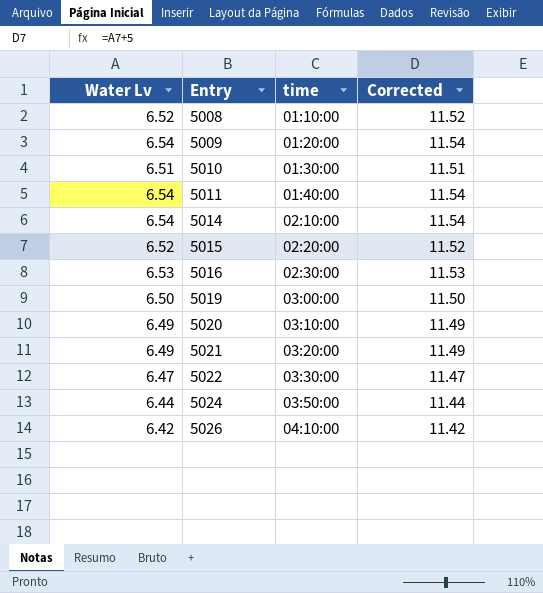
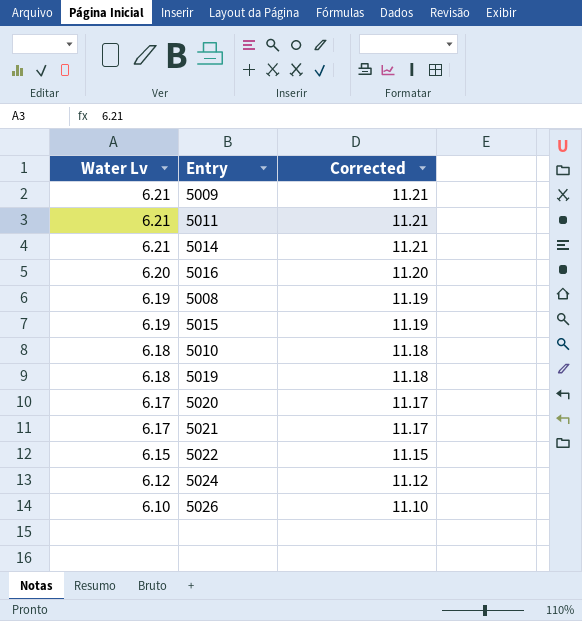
row order: Entry ascending -> Water Lv descending
column time | position: 3 -> none
5009 | Water Lv: 6.54 -> 6.21
5009 | Corrected: 11.54 -> 11.21
5011 | Water Lv: 6.54 -> 6.21
5011 | Corrected: 11.54 -> 11.21
5014 | Water Lv: 6.54 -> 6.21
5014 | Corrected: 11.54 -> 11.21
5016 | Water Lv: 6.53 -> 6.20
5016 | Corrected: 11.53 -> 11.20
5008 | Water Lv: 6.52 -> 6.19
5008 | Corrected: 11.52 -> 11.19
5015 | Water Lv: 6.52 -> 6.19
5015 | Corrected: 11.52 -> 11.19
5010 | Water Lv: 6.51 -> 6.18
5010 | Corrected: 11.51 -> 11.18
5019 | Water Lv: 6.50 -> 6.18
5019 | Corrected: 11.50 -> 11.18
5020 | Water Lv: 6.49 -> 6.17
5020 | Corrected: 11.49 -> 11.17
5021 | Water Lv: 6.49 -> 6.17
5021 | Corrected: 11.49 -> 11.17
5022 | Water Lv: 6.47 -> 6.15
5022 | Corrected: 11.47 -> 11.15
5024 | Water Lv: 6.44 -> 6.12
5024 | Corrected: 11.44 -> 11.12
5026 | Water Lv: 6.42 -> 6.10
5026 | Corrected: 11.42 -> 11.10

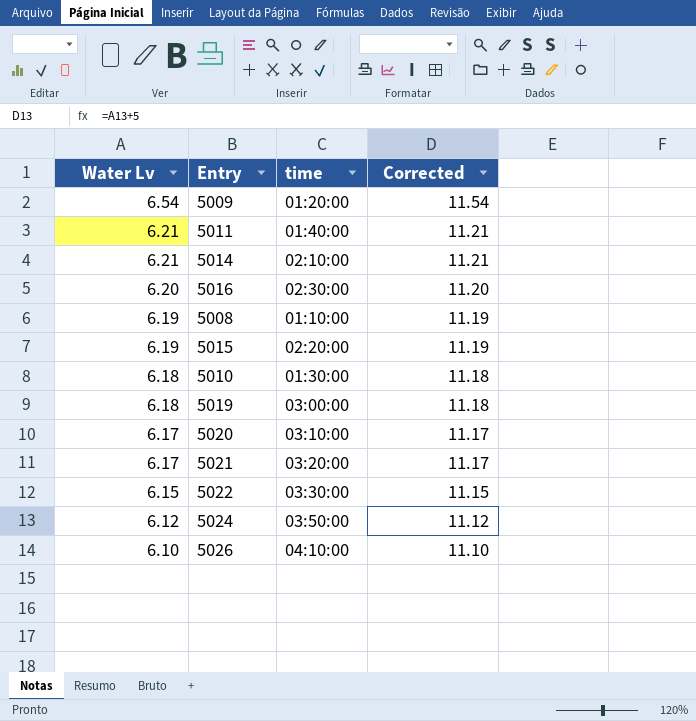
column time | position: none -> 3
5009 | Water Lv: 6.21 -> 6.54
5009 | Corrected: 11.21 -> 11.54

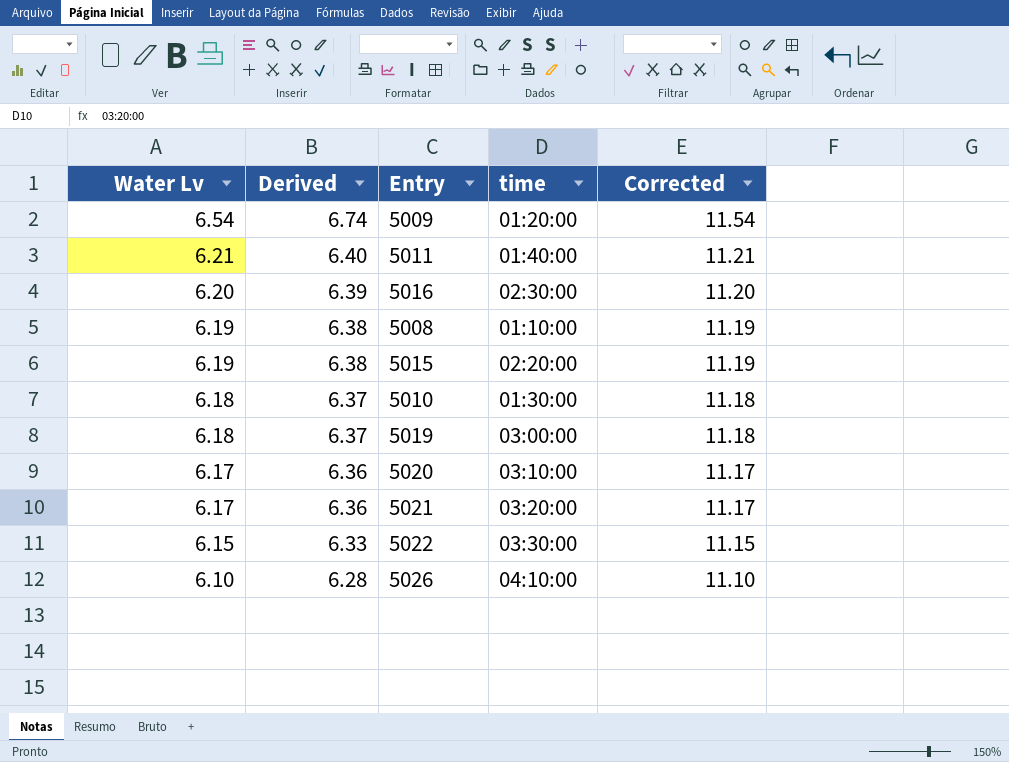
column Derived | formula: none -> [Water Lv] * 1.03
row 5014: 6.21 | 02:10:00 | 11.21 -> none
row 5024: 6.12 | 03:50:00 | 11.12 -> none

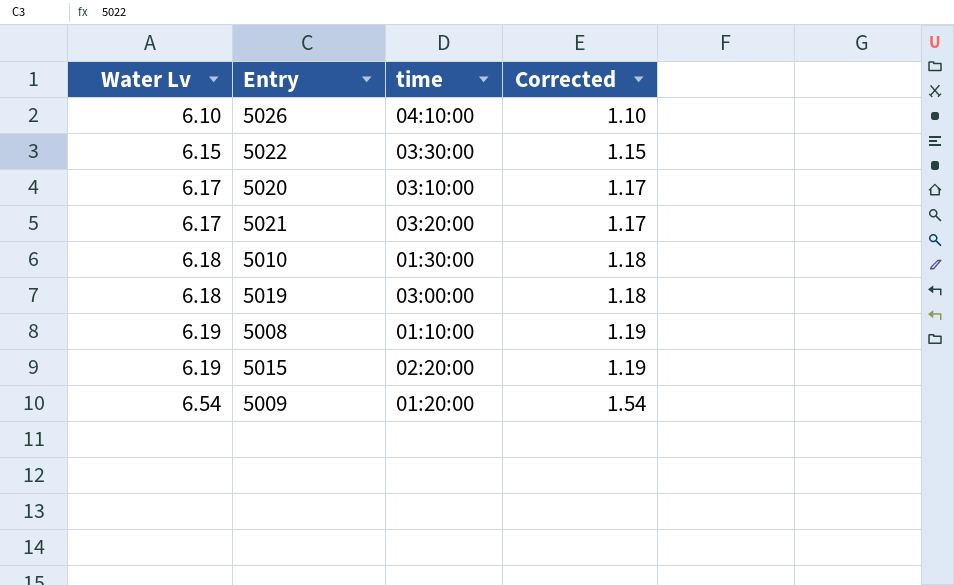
row order: Water Lv descending -> Water Lv ascending
column Derived | formula: [Water Lv] * 1.03 -> none
column Corrected | formula: [Water Lv] + 5 -> [Water Lv] - 5
row 5011: 6.21 | 6.40 | 01:40:00 | 11.21 -> none
row 5016: 6.20 | 6.39 | 02:30:00 | 11.20 -> none

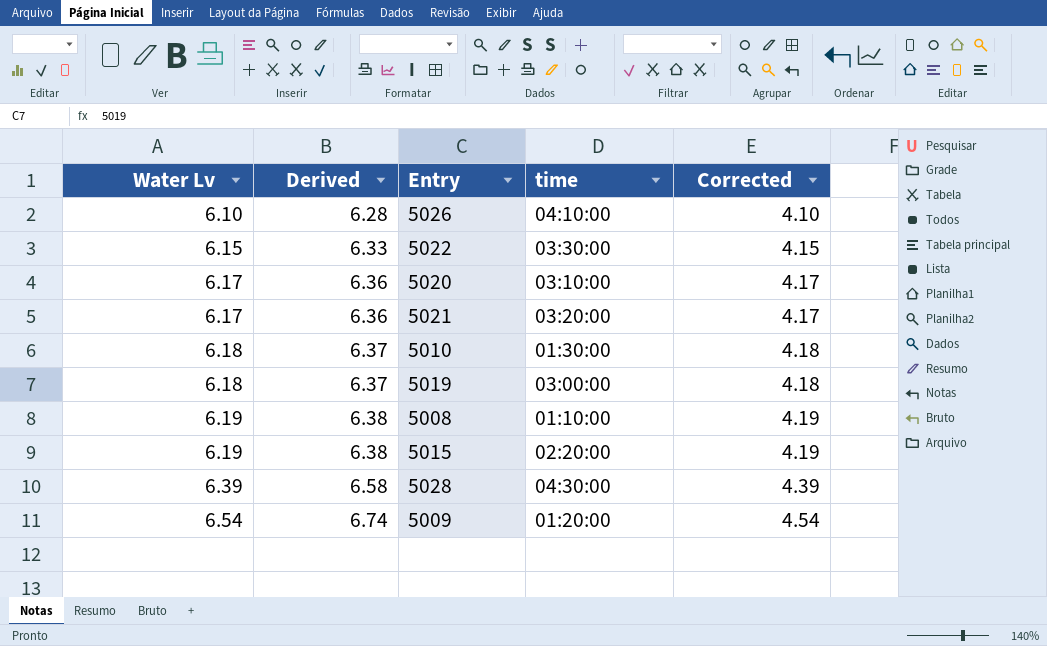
column Derived | formula: none -> [Water Lv] * 1.03
column Corrected | formula: [Water Lv] - 5 -> [Water Lv] - 2
row 5028: none -> 6.39 | 6.58 | 04:30:00 | 4.39

